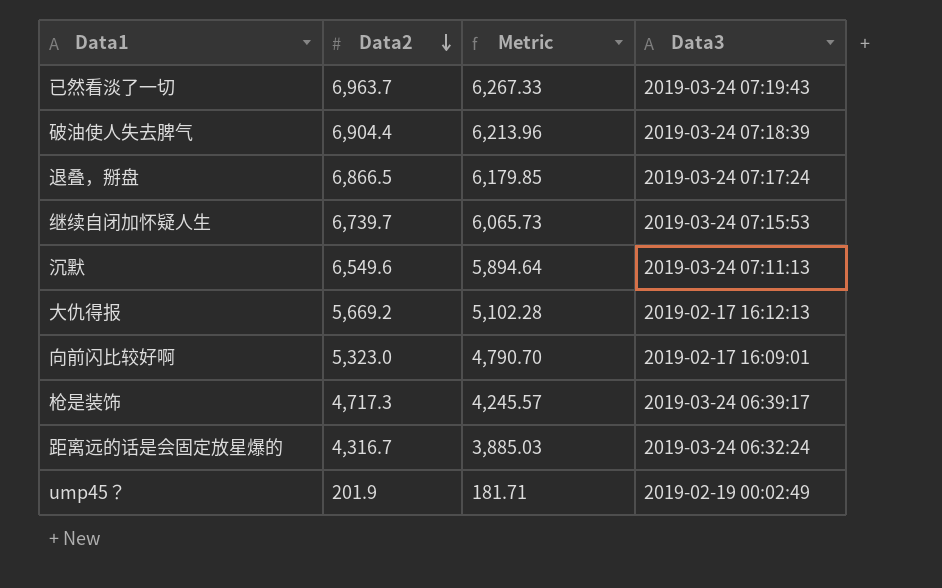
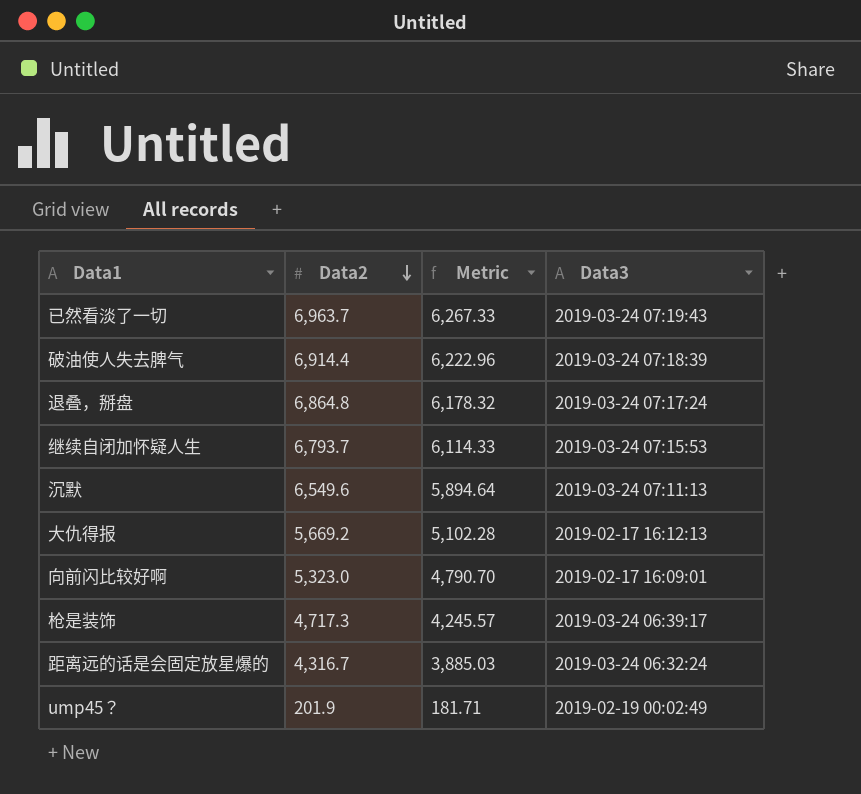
破油使人失去脾气 | Data2: 6,904.4 -> 6,914.4
破油使人失去脾气 | Metric: 6,213.96 -> 6,222.96
退叠，掰盘 | Data2: 6,866.5 -> 6,864.8
退叠，掰盘 | Metric: 6,179.85 -> 6,178.32
继续自闭加怀疑人生 | Data2: 6,739.7 -> 6,793.7
继续自闭加怀疑人生 | Metric: 6,065.73 -> 6,114.33

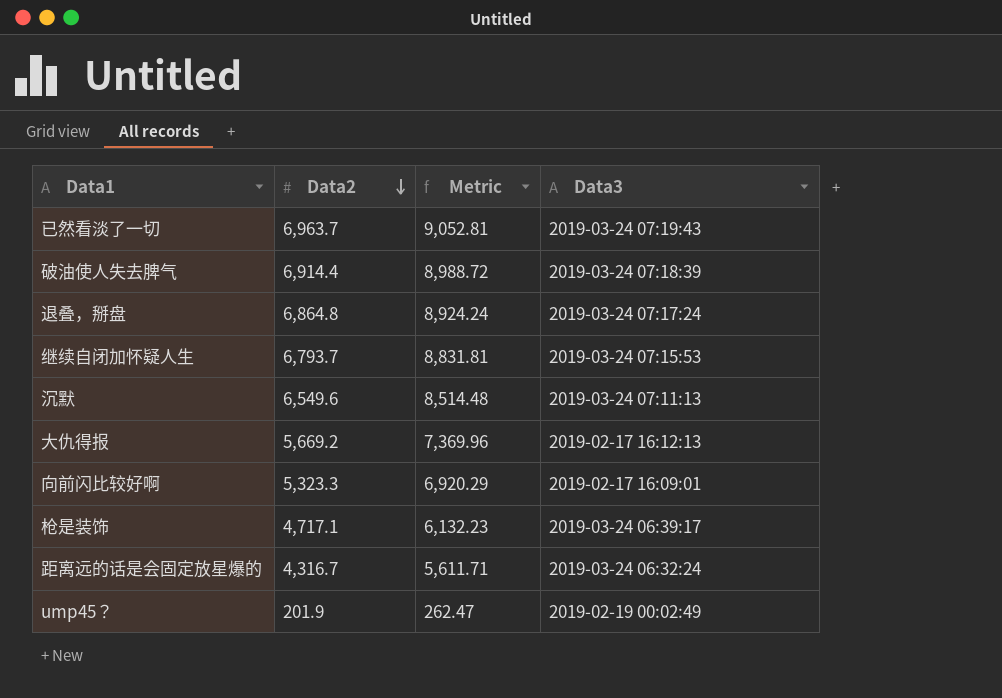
column Metric | formula: [Data2] * 0.9 -> [Data2] * 1.3
向前闪比较好啊 | Data2: 5,323.0 -> 5,323.3
枪是装饰 | Data2: 4,717.3 -> 4,717.1

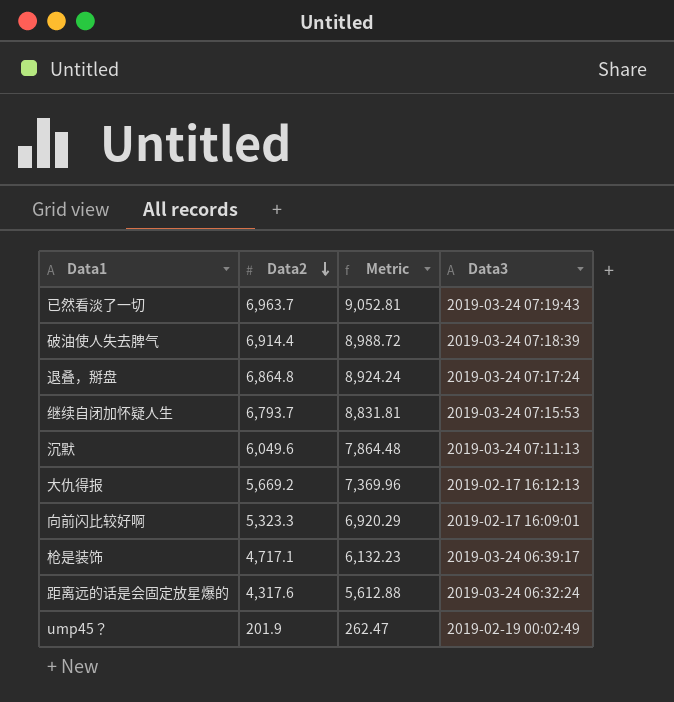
沉默 | Data2: 6,549.6 -> 6,049.6
沉默 | Metric: 8,514.48 -> 7,864.48
距离远的话是会固定放星爆的 | Data2: 4,316.7 -> 4,317.6
距离远的话是会固定放星爆的 | Metric: 5,611.71 -> 5,612.88

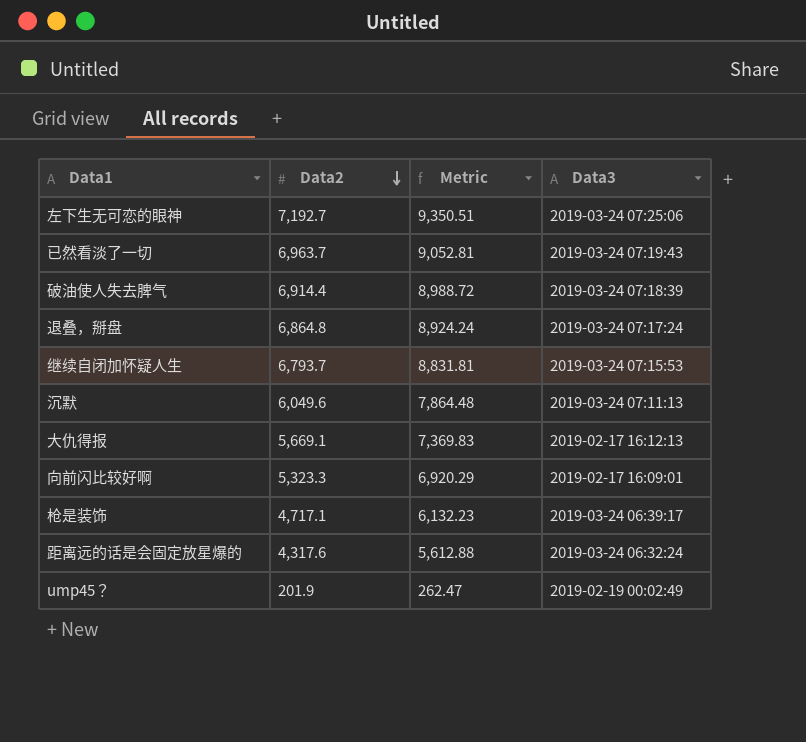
row 左下生无可恋的眼神: none -> 7,192.7 | 9,350.51 | 2019-03-24 07:25:06
大仇得报 | Data2: 5,669.2 -> 5,669.1
大仇得报 | Metric: 7,369.96 -> 7,369.83

